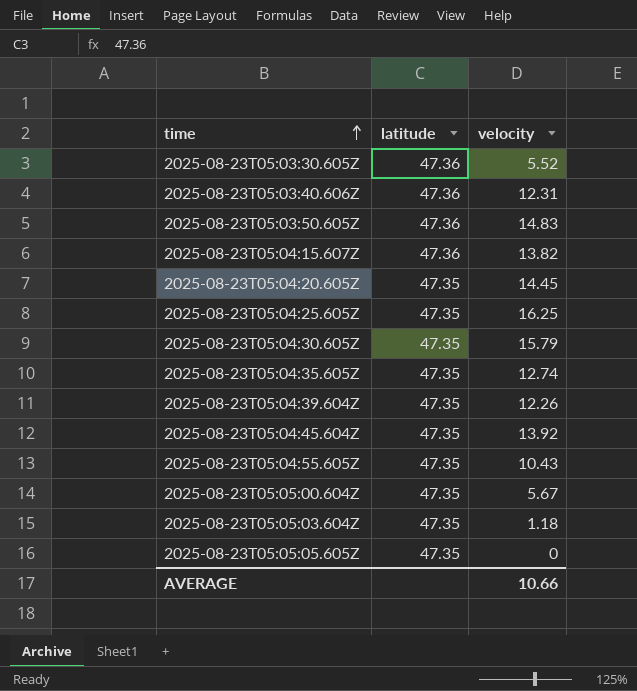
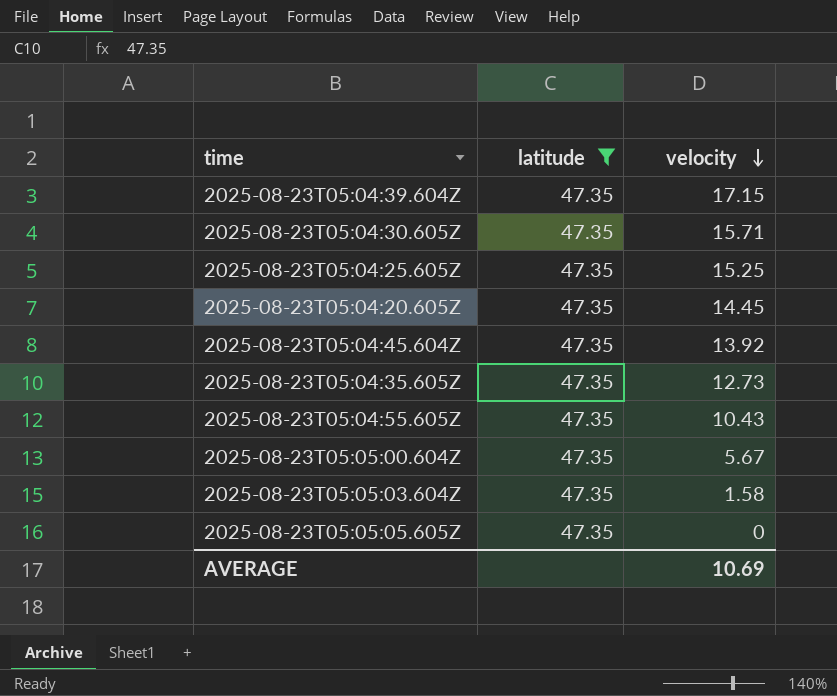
filter: none -> latitude = 47.35
row order: time ascending -> velocity descending
2025-08-23T05:04:39.604Z | velocity: 12.26 -> 17.15
2025-08-23T05:04:30.605Z | velocity: 15.79 -> 15.71
2025-08-23T05:04:25.605Z | velocity: 16.25 -> 15.25
2025-08-23T05:04:35.605Z | velocity: 12.74 -> 12.73
2025-08-23T05:05:03.604Z | velocity: 1.18 -> 1.58
AVERAGE | velocity: 10.66 -> 10.69

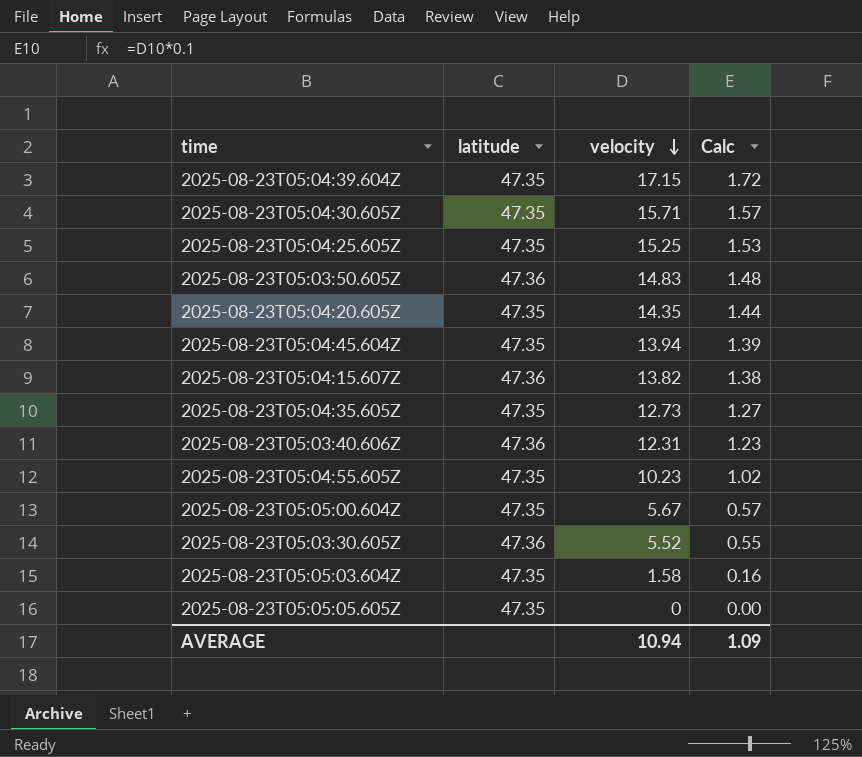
filter: latitude = 47.35 -> none
column Calc | formula: none -> [velocity] * 0.1
2025-08-23T05:04:20.605Z | velocity: 14.45 -> 14.35
2025-08-23T05:04:45.604Z | velocity: 13.92 -> 13.94
2025-08-23T05:04:55.605Z | velocity: 10.43 -> 10.23
AVERAGE | velocity: 10.69 -> 10.94

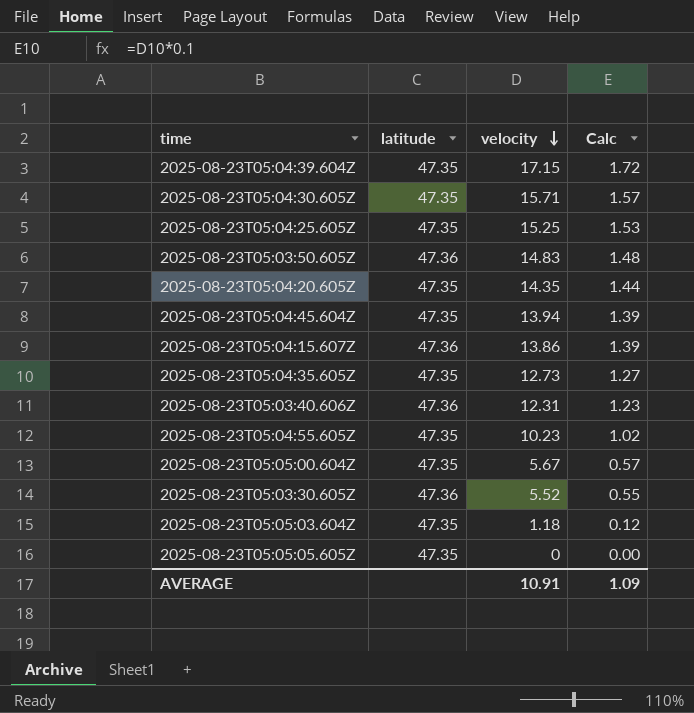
2025-08-23T05:04:15.607Z | velocity: 13.82 -> 13.86
2025-08-23T05:04:15.607Z | Calc: 1.38 -> 1.39
2025-08-23T05:05:03.604Z | velocity: 1.58 -> 1.18
2025-08-23T05:05:03.604Z | Calc: 0.16 -> 0.12
AVERAGE | velocity: 10.94 -> 10.91

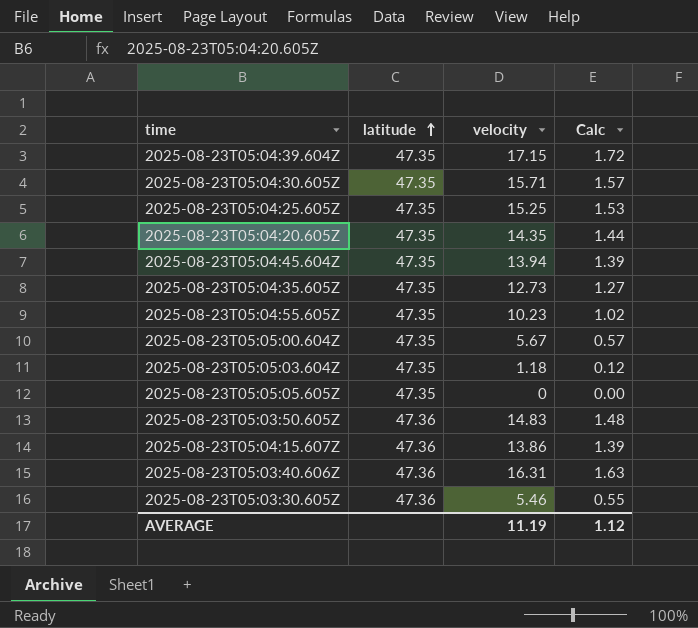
row order: velocity descending -> latitude ascending
2025-08-23T05:03:40.606Z | velocity: 12.31 -> 16.31
2025-08-23T05:03:40.606Z | Calc: 1.23 -> 1.63
2025-08-23T05:03:30.605Z | velocity: 5.52 -> 5.46
AVERAGE | velocity: 10.91 -> 11.19
AVERAGE | Calc: 1.09 -> 1.12

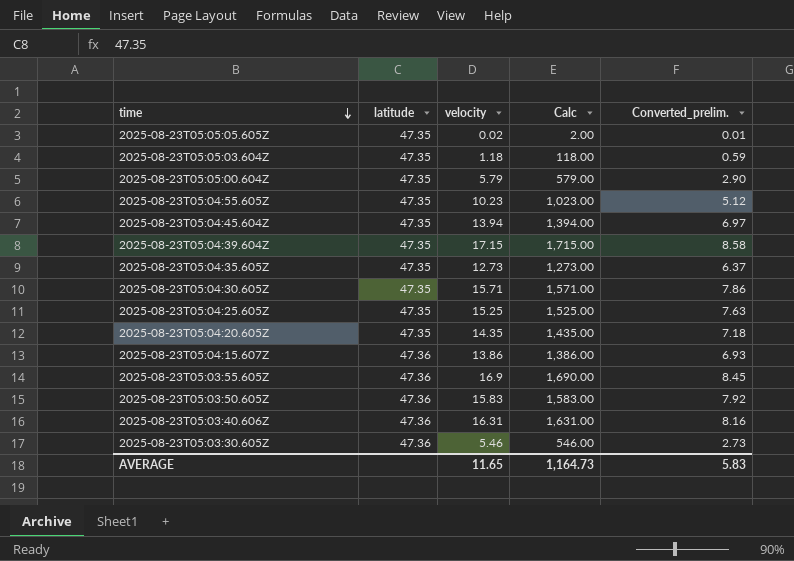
row order: latitude ascending -> time descending
column Calc | formula: [velocity] * 0.1 -> [velocity] * 100
column Converted_prelim. | formula: none -> [velocity] * 0.5
2025-08-23T05:05:05.605Z | velocity: 0 -> 0.02
2025-08-23T05:05:00.604Z | velocity: 5.67 -> 5.79
row 2025-08-23T05:03:55.605Z: none -> 47.36 | 16.9 | 1,690.00 | 8.45
2025-08-23T05:03:50.605Z | velocity: 14.83 -> 15.83
AVERAGE | velocity: 11.19 -> 11.65
AVERAGE | Calc: 1.12 -> 1,164.73

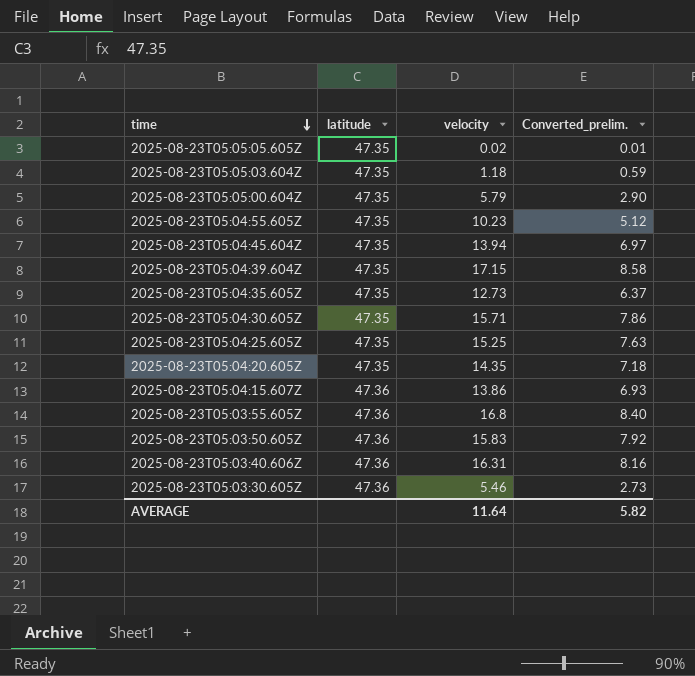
column Calc | formula: [velocity] * 100 -> none
2025-08-23T05:03:55.605Z | velocity: 16.9 -> 16.8
2025-08-23T05:03:55.605Z | Converted_prelim.: 8.45 -> 8.40
AVERAGE | velocity: 11.65 -> 11.64
AVERAGE | Converted_prelim.: 5.83 -> 5.82

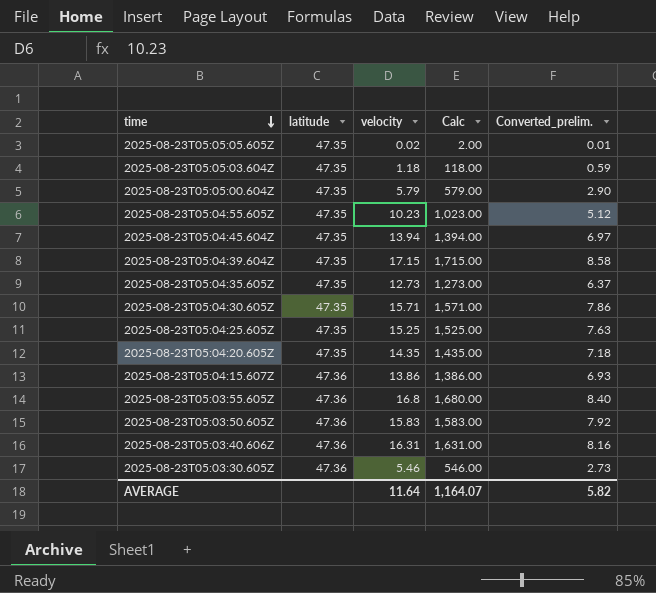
column Calc | formula: none -> [velocity] * 100

